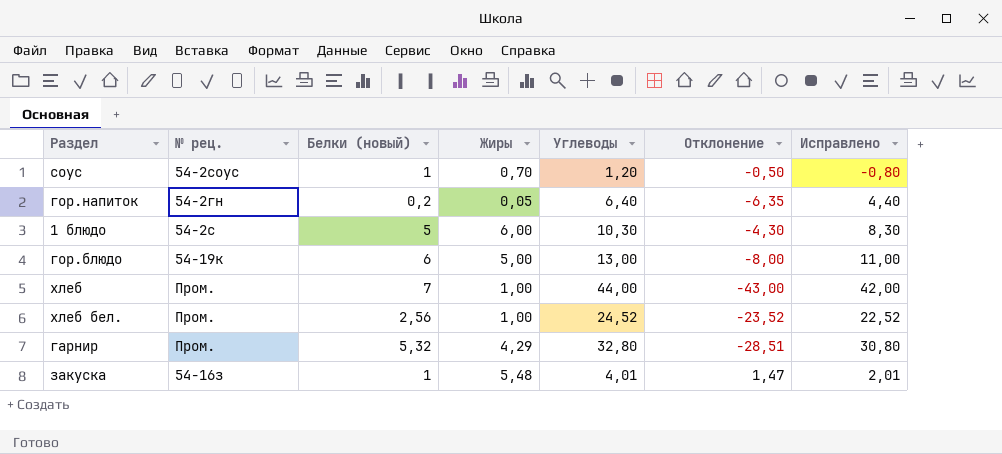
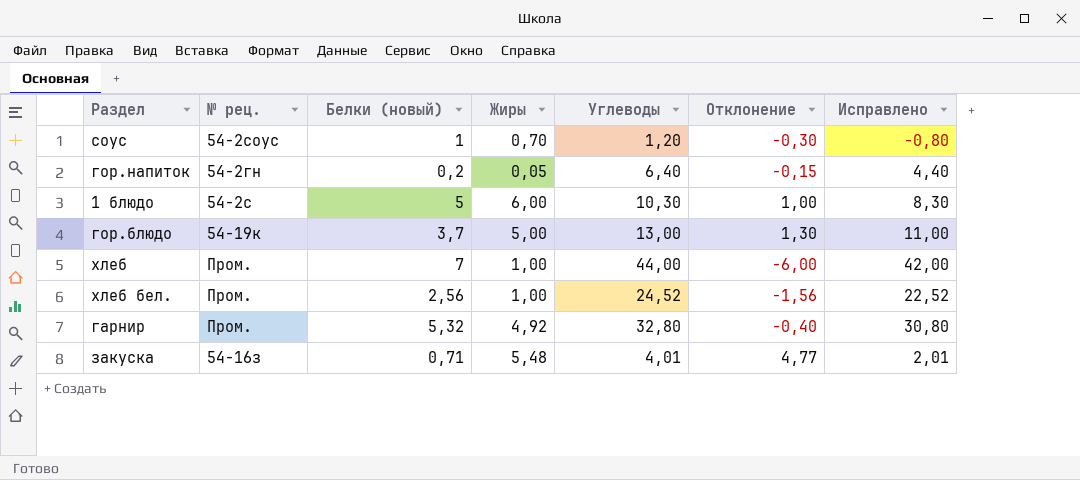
column Отклонение | formula: [Жиры] - [Углеводы] -> [Жиры] - [Белки (новый)]
гор.блюдо | Белки (новый): 6 -> 3,7
гарнир | Жиры: 4,29 -> 4,92
закуска | Белки (новый): 1 -> 0,71

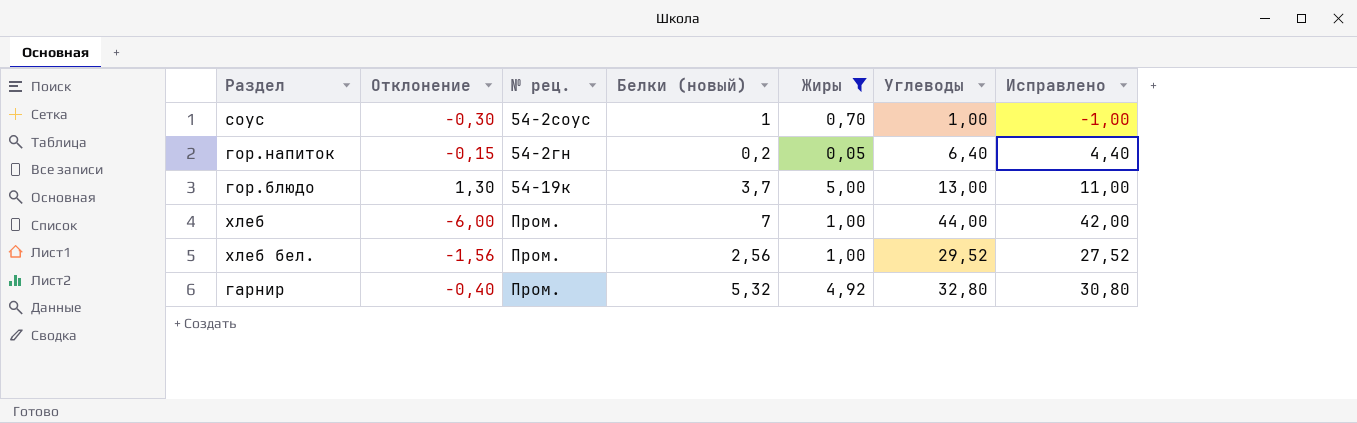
filter: none -> Жиры <= 5,00
column Отклонение | position: 6 -> 2
соус | Углеводы: 1,20 -> 1,00
соус | Исправлено: -0,80 -> -1,00
хлеб бел. | Углеводы: 24,52 -> 29,52
хлеб бел. | Исправлено: 22,52 -> 27,52

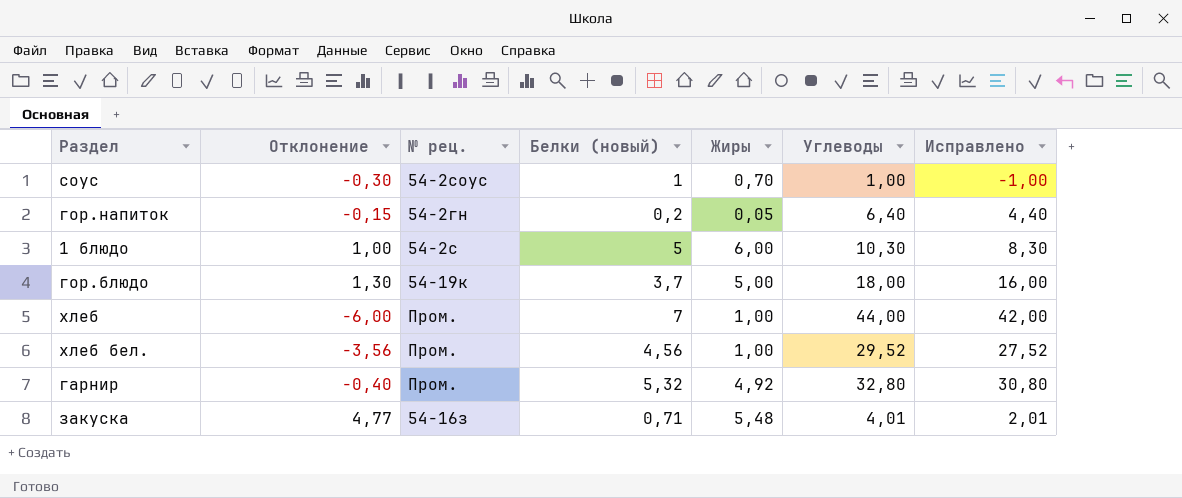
filter: Жиры <= 5,00 -> none
гор.блюдо | Углеводы: 13,00 -> 18,00
гор.блюдо | Исправлено: 11,00 -> 16,00
хлеб бел. | Отклонение: -1,56 -> -3,56
хлеб бел. | Белки (новый): 2,56 -> 4,56

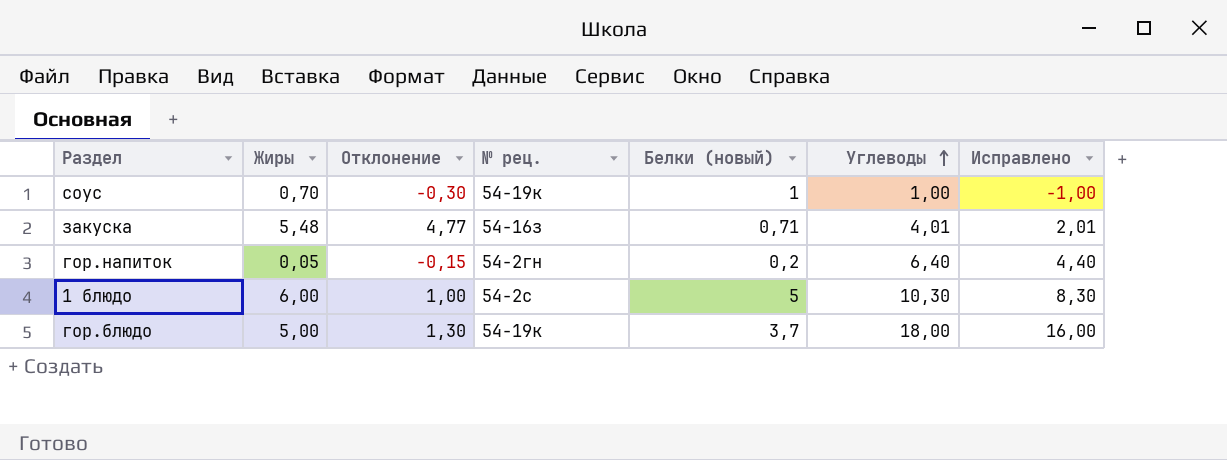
row order: none -> Углеводы ascending
column Жиры | position: 5 -> 2
row хлеб: -6,00 | Пром. | 7 | 1,00 | 44,00 | 42,00 -> none
row хлеб бел.: -3,56 | Пром. | 4,56 | 1,00 | 29,52 | 27,52 -> none
row гарнир: -0,40 | Пром. | 5,32 | 4,92 | 32,80 | 30,80 -> none
соус | № рец.: 54-2соус -> 54-19к

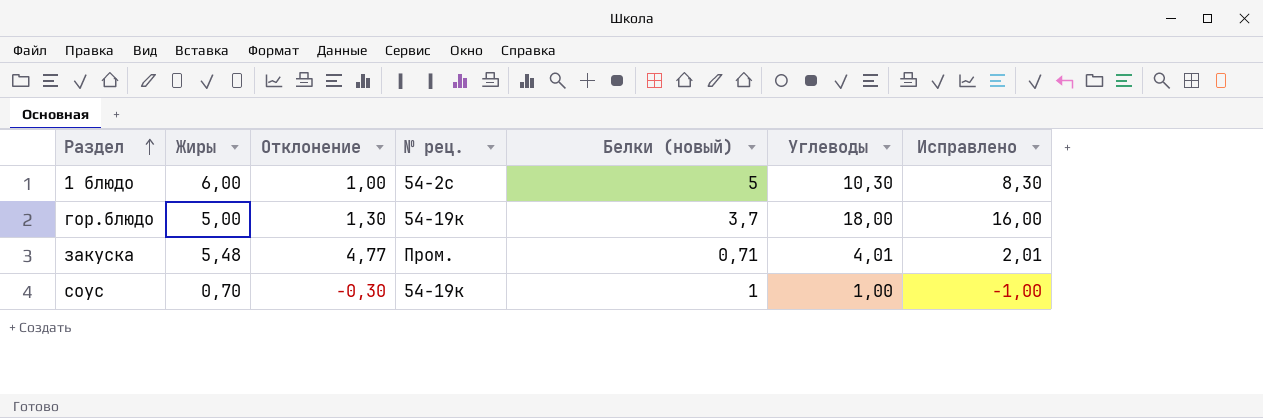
row order: Углеводы ascending -> Раздел ascending
row гор.напиток: 0,05 | -0,15 | 54-2гн | 0,2 | 6,40 | 4,40 -> none
закуска | № рец.: 54-16з -> Пром.

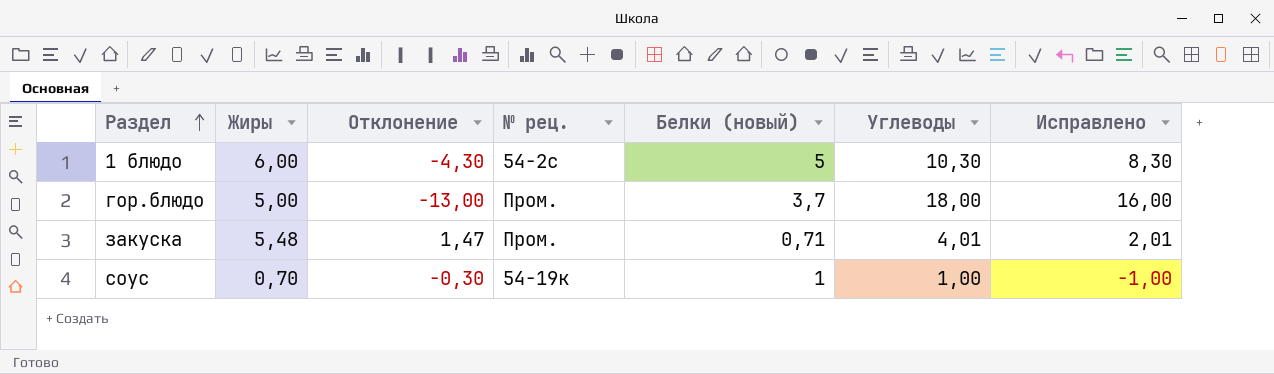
column Отклонение | formula: [Жиры] - [Белки (новый)] -> [Жиры] - [Углеводы]
гор.блюдо | № рец.: 54-19к -> Пром.

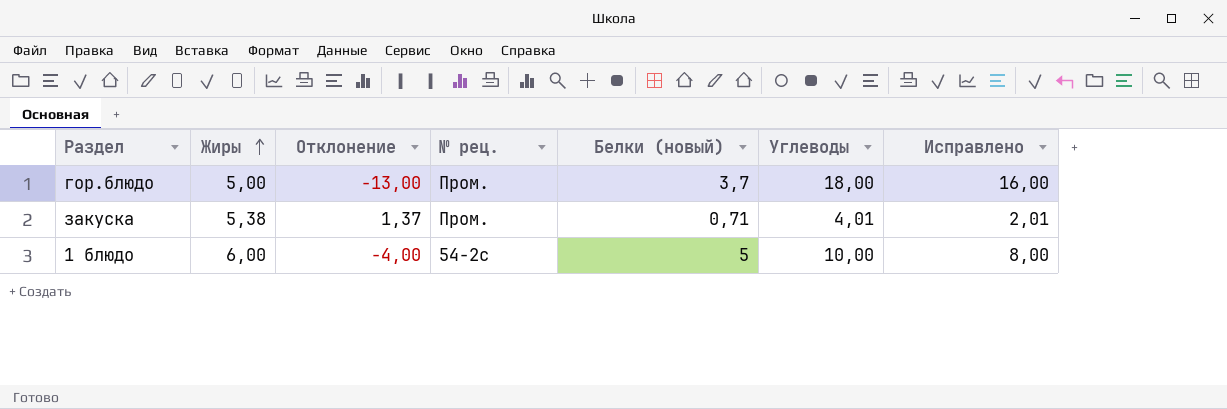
row order: Раздел ascending -> Жиры ascending
row соус: 0,70 | -0,30 | 54-19к | 1 | 1,00 | -1,00 -> none
закуска | Жиры: 5,48 -> 5,38
закуска | Отклонение: 1,47 -> 1,37
1 блюдо | Отклонение: -4,30 -> -4,00
1 блюдо | Углеводы: 10,30 -> 10,00
1 блюдо | Исправлено: 8,30 -> 8,00

